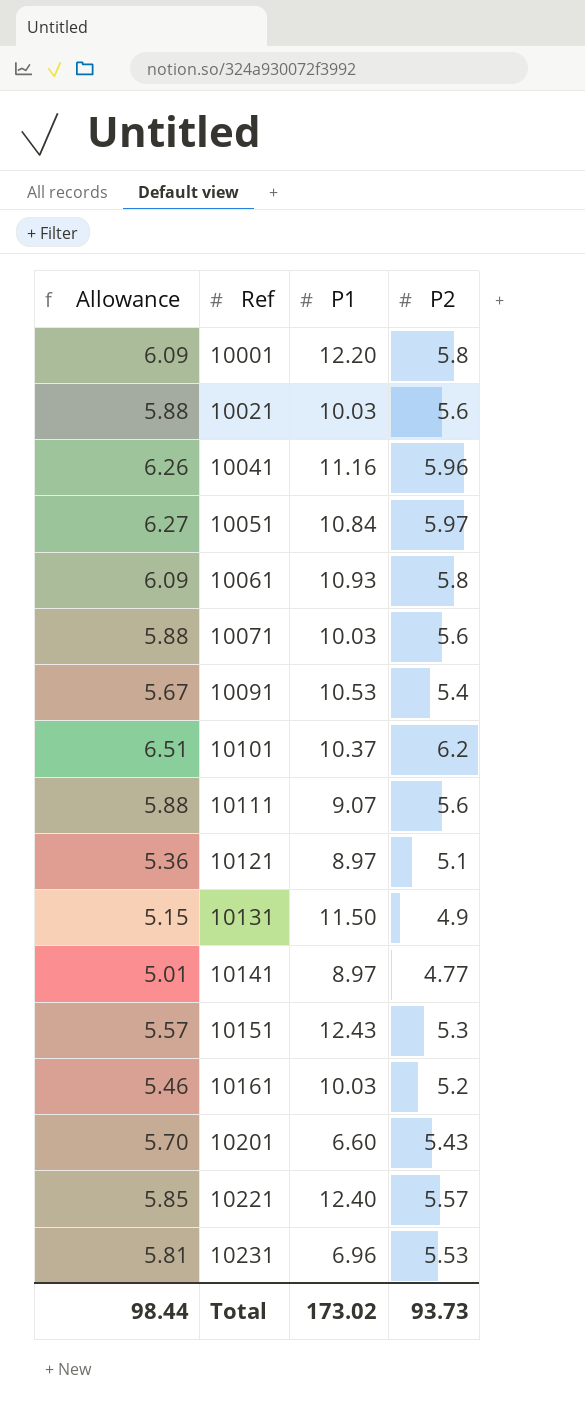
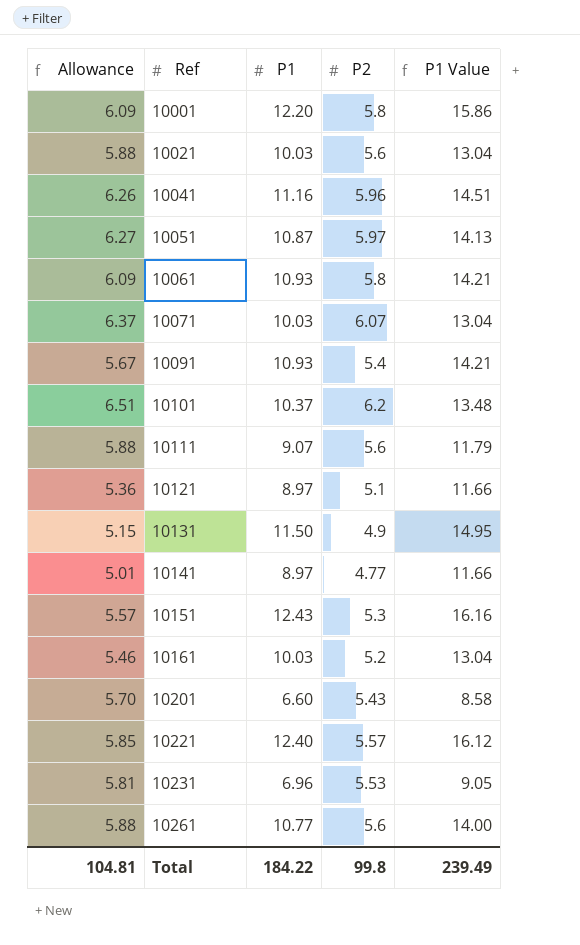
column P1 Value | formula: none -> [P1] * 1.3
10051 | P1: 10.84 -> 10.87
10071 | Allowance: 5.88 -> 6.37
10071 | P2: 5.6 -> 6.07
10091 | P1: 10.53 -> 10.93
row 10261: none -> 5.88 | 10.77 | 5.6 | 14.00
Total | Allowance: 98.44 -> 104.81
Total | P1: 173.02 -> 184.22
Total | P2: 93.73 -> 99.8

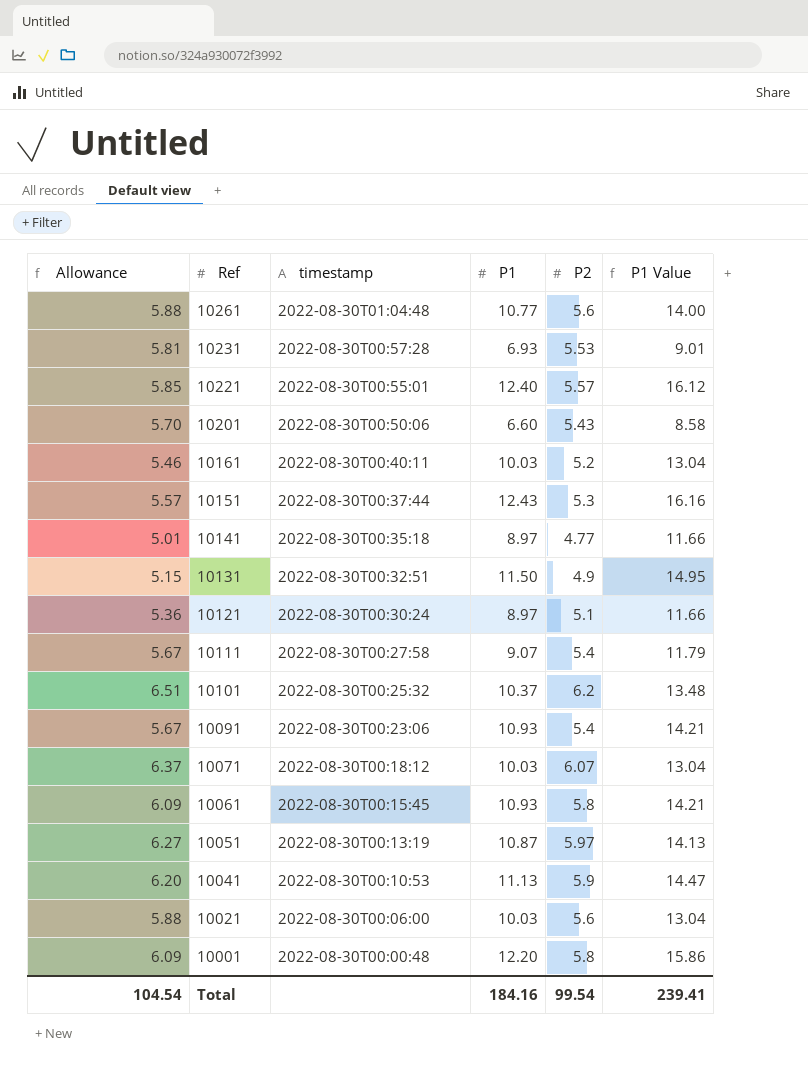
row order: Ref ascending -> Ref descending
column timestamp | position: none -> 3
10231 | P1: 6.96 -> 6.93
10231 | P1 Value: 9.05 -> 9.01
10111 | Allowance: 5.88 -> 5.67
10111 | P2: 5.6 -> 5.4
10041 | Allowance: 6.26 -> 6.20
10041 | P1: 11.16 -> 11.13
10041 | P2: 5.96 -> 5.9
10041 | P1 Value: 14.51 -> 14.47
Total | Allowance: 104.81 -> 104.54
Total | P1: 184.22 -> 184.16
Total | P2: 99.8 -> 99.54
Total | P1 Value: 239.49 -> 239.41

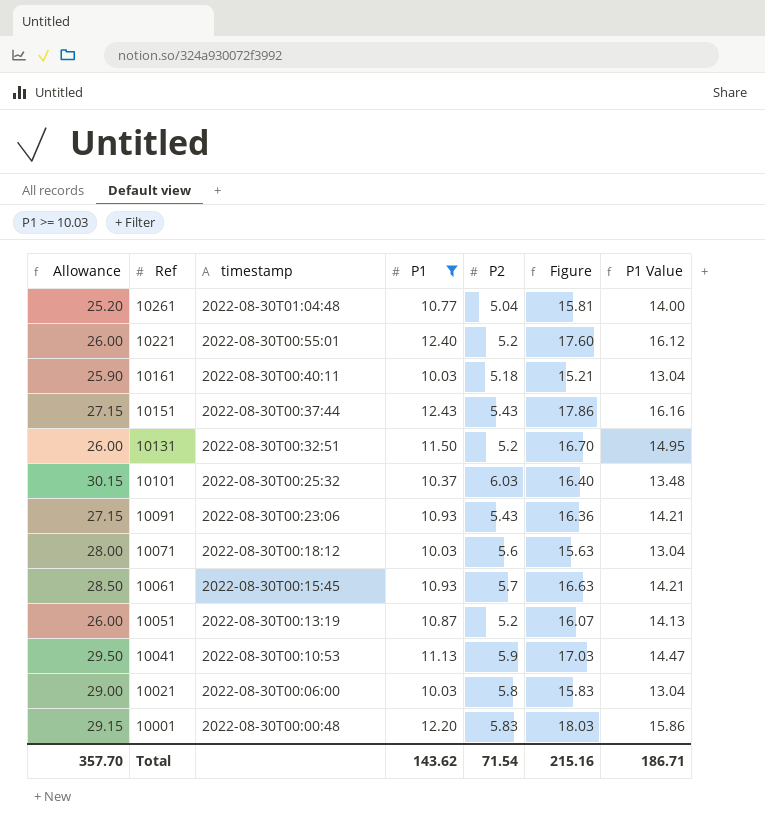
filter: none -> P1 >= 10.03
column Allowance | formula: [P2] * 1.05 -> [P2] * 5
column Figure | formula: none -> [P1] + [P2]
10261 | P2: 5.6 -> 5.04
10221 | P2: 5.57 -> 5.2
10161 | P2: 5.2 -> 5.18
10151 | P2: 5.3 -> 5.43
10131 | P2: 4.9 -> 5.2
10101 | P2: 6.2 -> 6.03
10091 | P2: 5.4 -> 5.43
10071 | P2: 6.07 -> 5.6
10061 | P2: 5.8 -> 5.7
10051 | P2: 5.97 -> 5.2
10021 | P2: 5.6 -> 5.8
10001 | P2: 5.8 -> 5.83
Total | Allowance: 104.54 -> 357.70
Total | P1: 184.16 -> 143.62
Total | P2: 99.54 -> 71.54
Total | P1 Value: 239.41 -> 186.71

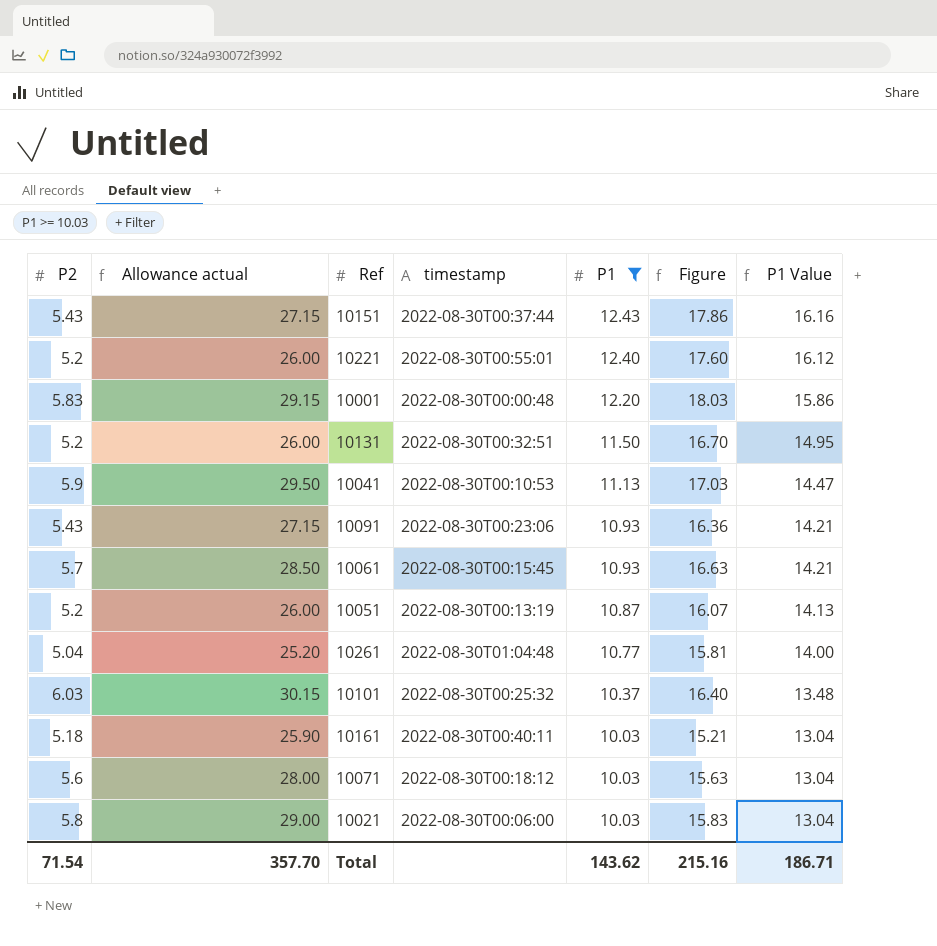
row order: Ref descending -> P1 descending
column P2 | position: 5 -> 1
column name: Allowance -> Allowance actual

